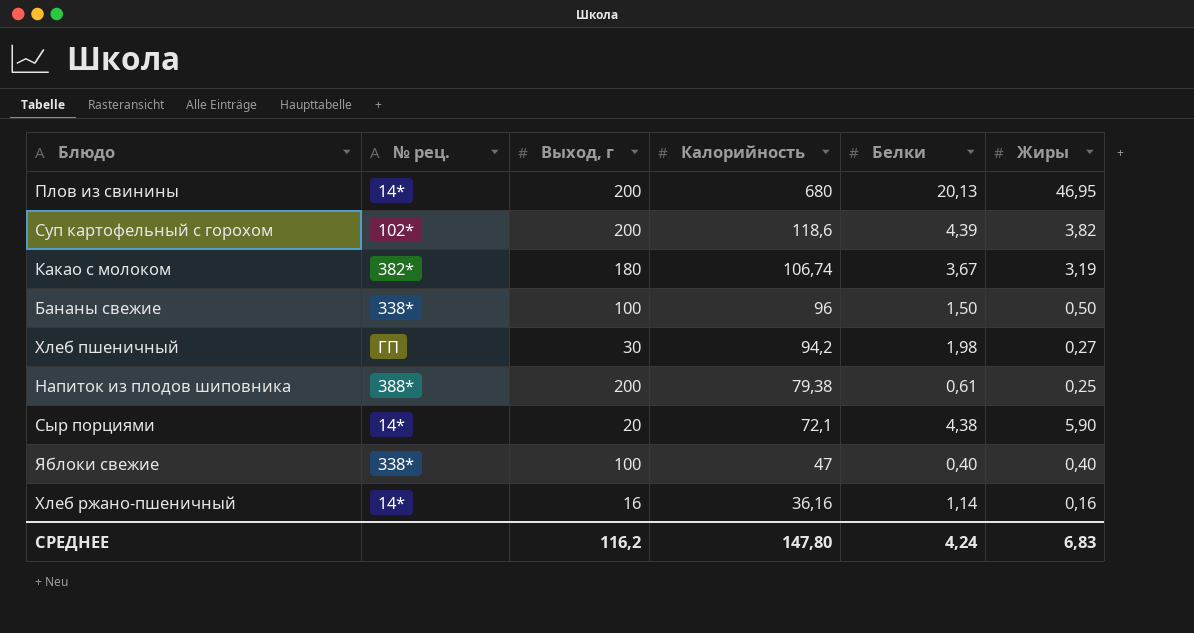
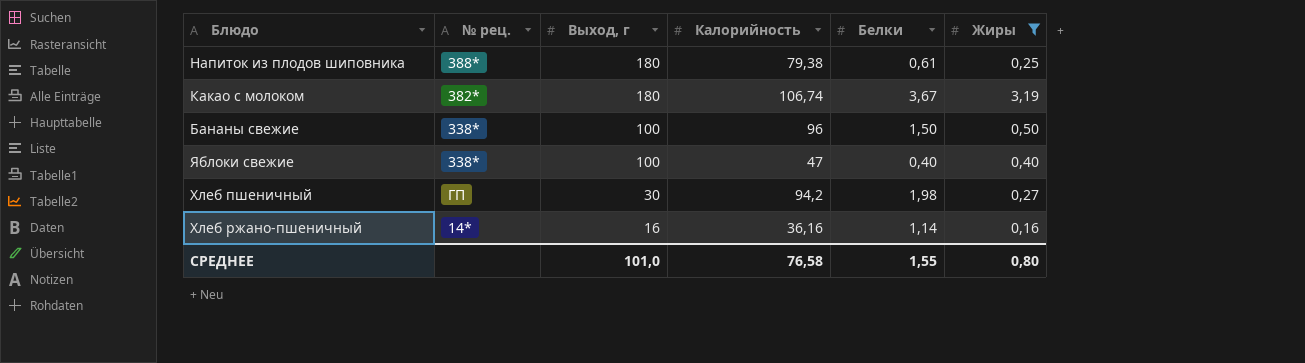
filter: none -> Жиры <= 3,19
row order: Калорийность descending -> Выход, г descending
Напиток из плодов шиповника | Выход, г: 200 -> 180
СРЕДНЕЕ | Выход, г: 116,2 -> 101,0
СРЕДНЕЕ | Калорийность: 147,80 -> 76,58
СРЕДНЕЕ | Белки: 4,24 -> 1,55
СРЕДНЕЕ | Жиры: 6,83 -> 0,80

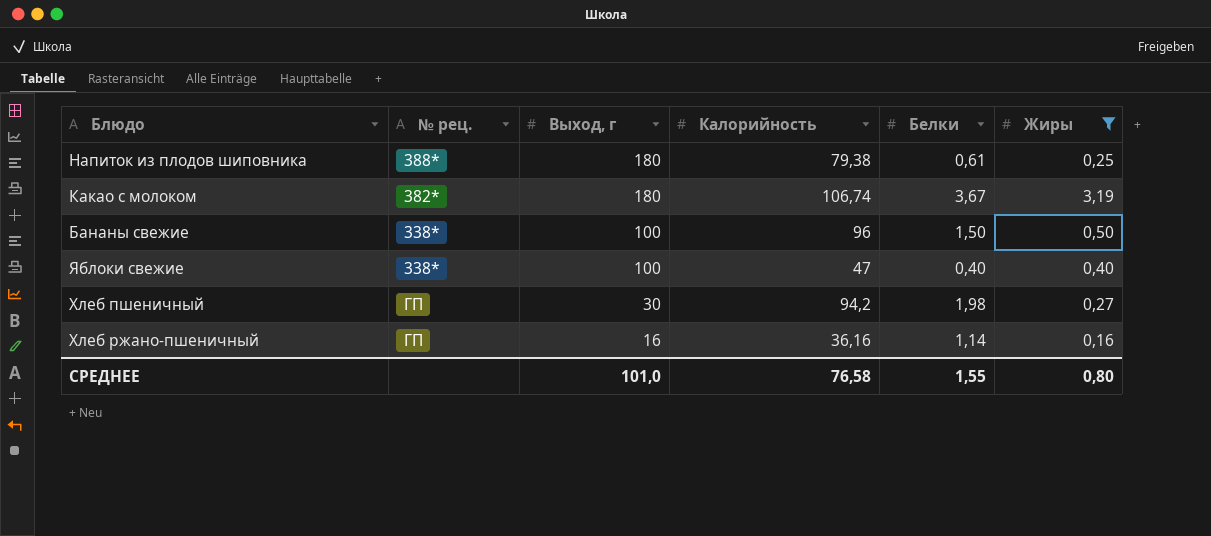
Хлеб ржано-пшеничный | № рец.: 14* -> ГП

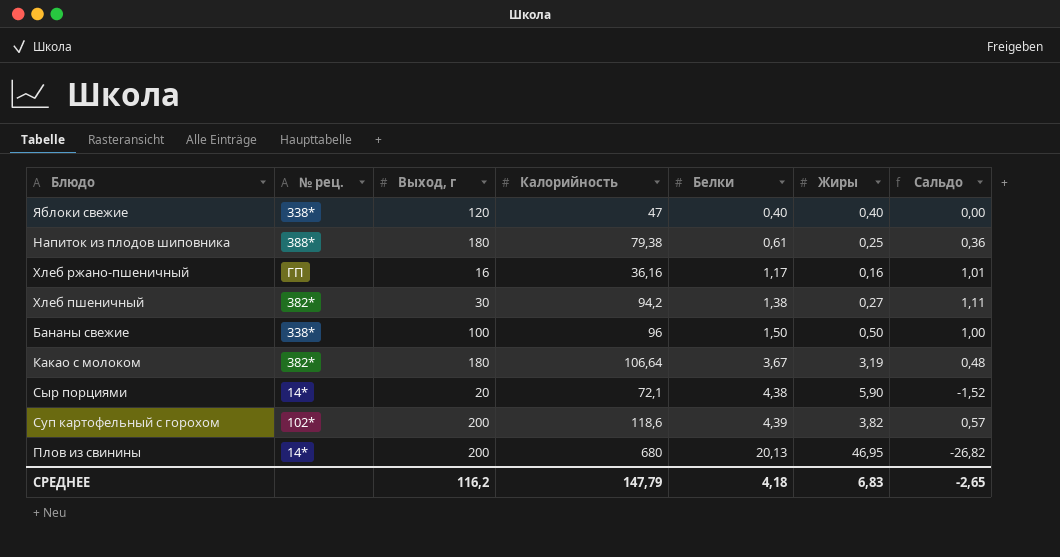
filter: Жиры <= 3,19 -> none
row order: Выход, г descending -> Белки ascending
column Сальдо | formula: none -> [Белки] - [Жиры]
Яблоки свежие | Выход, г: 100 -> 120
Хлеб ржано-пшеничный | Белки: 1,14 -> 1,17
Хлеб пшеничный | № рец.: ГП -> 382*
Хлеб пшеничный | Белки: 1,98 -> 1,38
Какао с молоком | Калорийность: 106,74 -> 106,64
СРЕДНЕЕ | Выход, г: 101,0 -> 116,2
СРЕДНЕЕ | Калорийность: 76,58 -> 147,79
СРЕДНЕЕ | Белки: 1,55 -> 4,18
СРЕДНЕЕ | Жиры: 0,80 -> 6,83

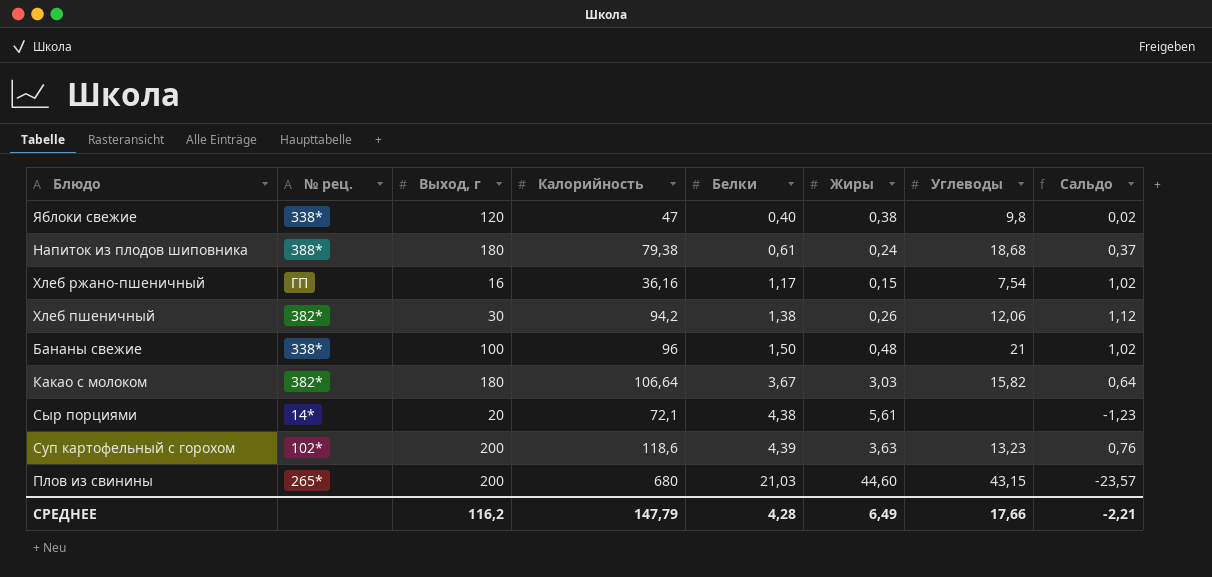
column Углеводы | position: none -> 7
Яблоки свежие | Жиры: 0,40 -> 0,38
Яблоки свежие | Сальдо: 0,00 -> 0,02
Напиток из плодов шиповника | Жиры: 0,25 -> 0,24
Напиток из плодов шиповника | Сальдо: 0,36 -> 0,37
Хлеб ржано-пшеничный | Жиры: 0,16 -> 0,15
Хлеб ржано-пшеничный | Сальдо: 1,01 -> 1,02
Хлеб пшеничный | Жиры: 0,27 -> 0,26
Хлеб пшеничный | Сальдо: 1,11 -> 1,12
Бананы свежие | Жиры: 0,50 -> 0,48
Бананы свежие | Сальдо: 1,00 -> 1,02
Какао с молоком | Жиры: 3,19 -> 3,03
Какао с молоком | Сальдо: 0,48 -> 0,64
Сыр порциями | Жиры: 5,90 -> 5,61
Сыр порциями | Сальдо: -1,52 -> -1,23
Суп картофельный с горохом | Жиры: 3,82 -> 3,63
Суп картофельный с горохом | Сальдо: 0,57 -> 0,76
Плов из свинины | № рец.: 14* -> 265*
Плов из свинины | Белки: 20,13 -> 21,03
Плов из свинины | Жиры: 46,95 -> 44,60
Плов из свинины | Сальдо: -26,82 -> -23,57
СРЕДНЕЕ | Белки: 4,18 -> 4,28
СРЕДНЕЕ | Жиры: 6,83 -> 6,49
СРЕДНЕЕ | Сальдо: -2,65 -> -2,21

